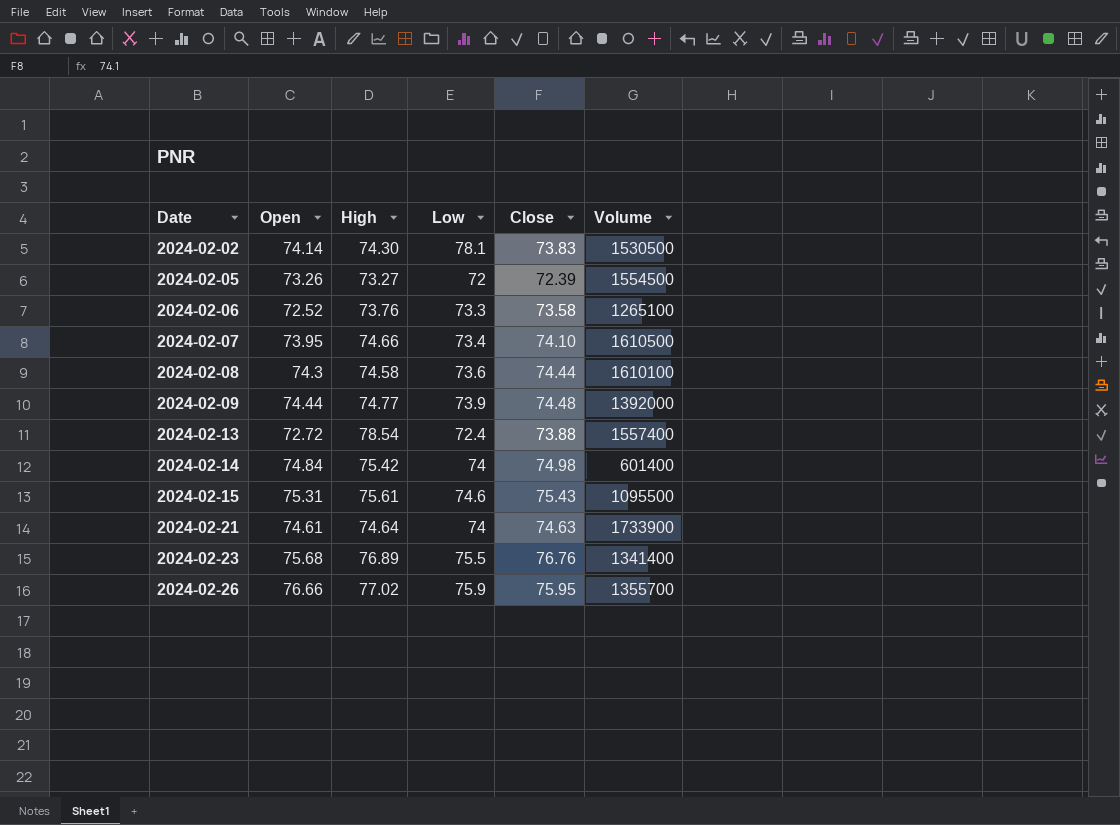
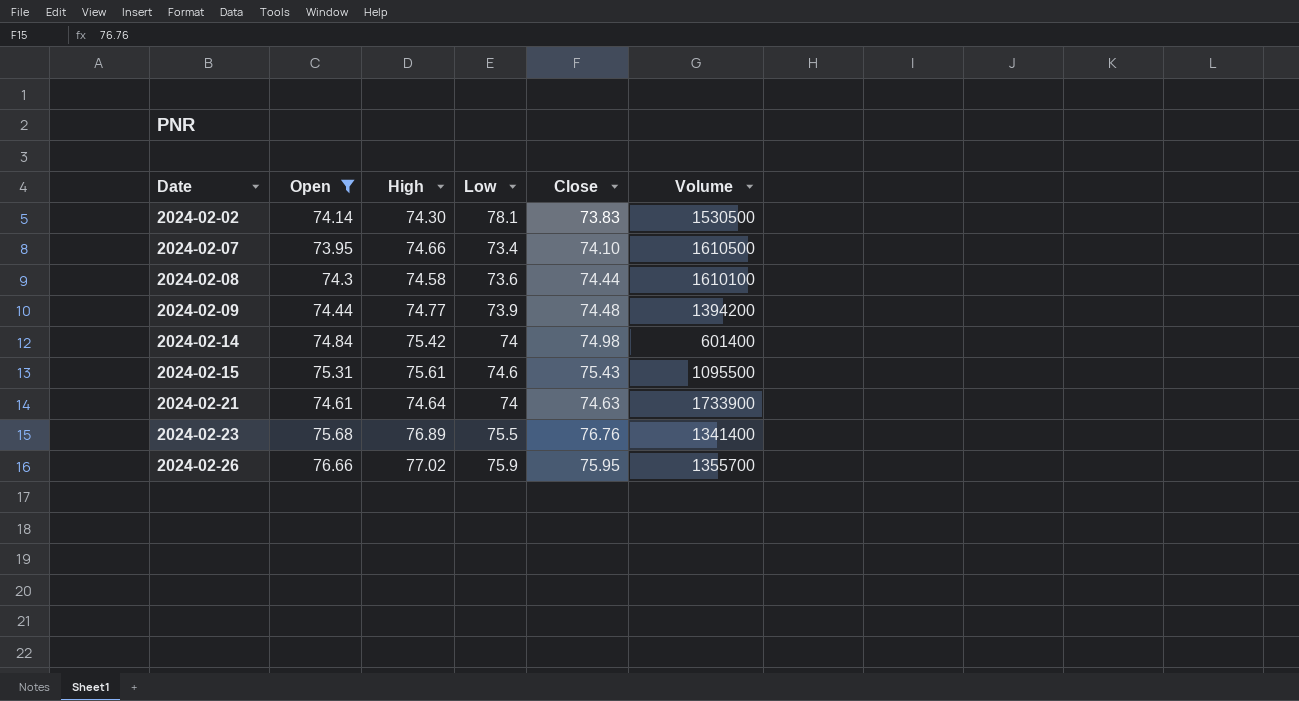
filter: none -> Open >= 73.95
2024-02-09 | Volume: 1392000 -> 1394200

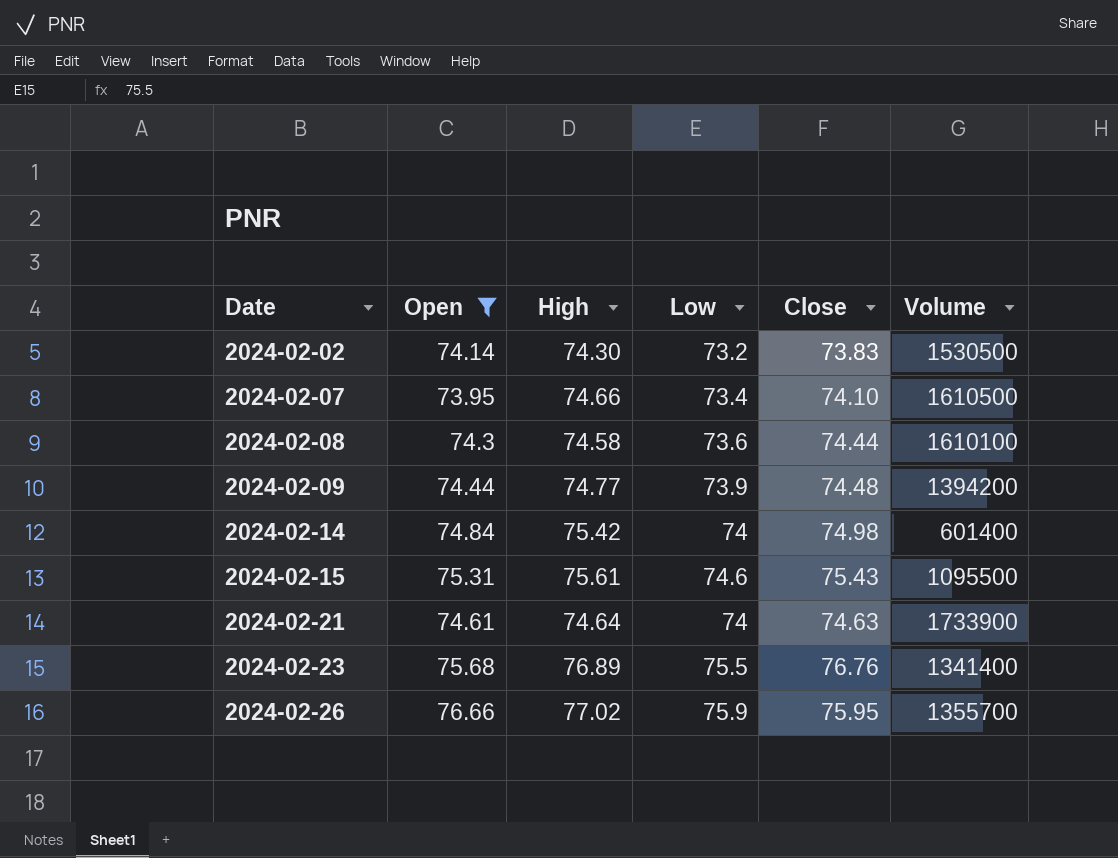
2024-02-02 | Low: 78.1 -> 73.2

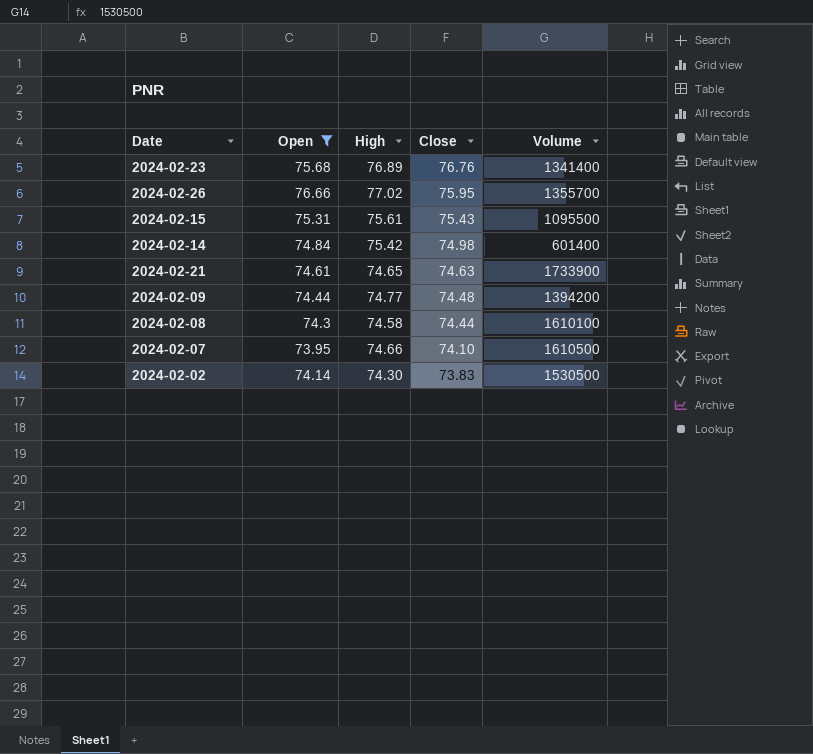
row order: Date ascending -> Close descending
column Low | position: 4 -> none
2024-02-21 | High: 74.64 -> 74.65

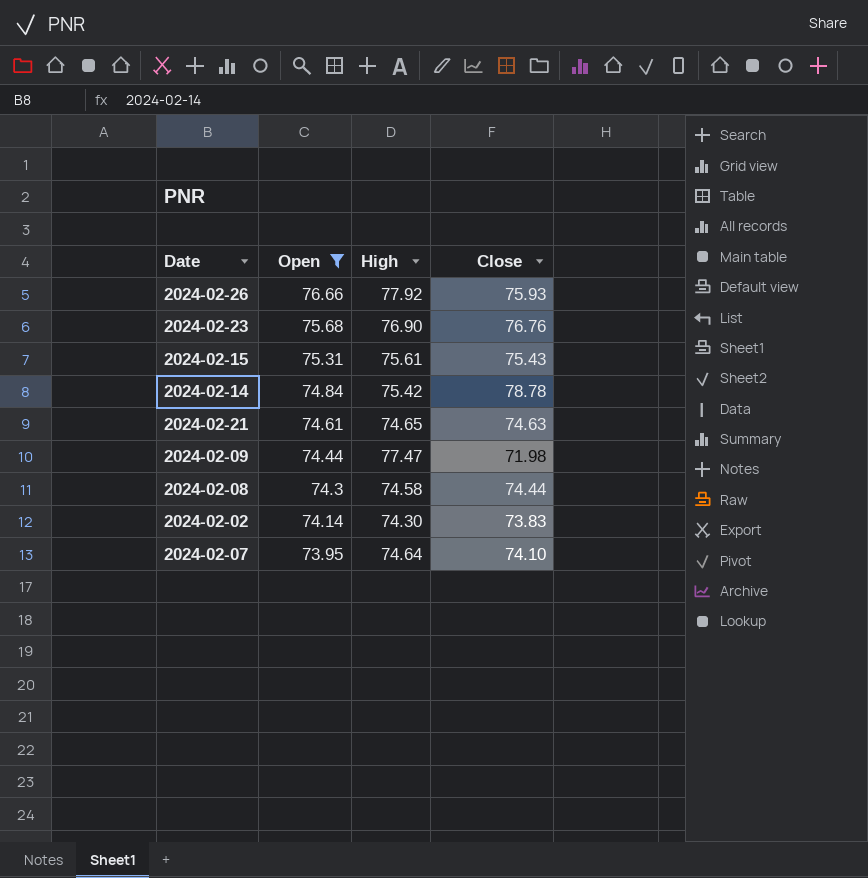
row order: Close descending -> Open descending
column Volume | position: 5 -> none
2024-02-26 | High: 77.02 -> 77.92
2024-02-26 | Close: 75.95 -> 75.93
2024-02-23 | High: 76.89 -> 76.90
2024-02-14 | Close: 74.98 -> 78.78
2024-02-09 | High: 74.77 -> 77.47
2024-02-09 | Close: 74.48 -> 71.98
2024-02-07 | High: 74.66 -> 74.64

